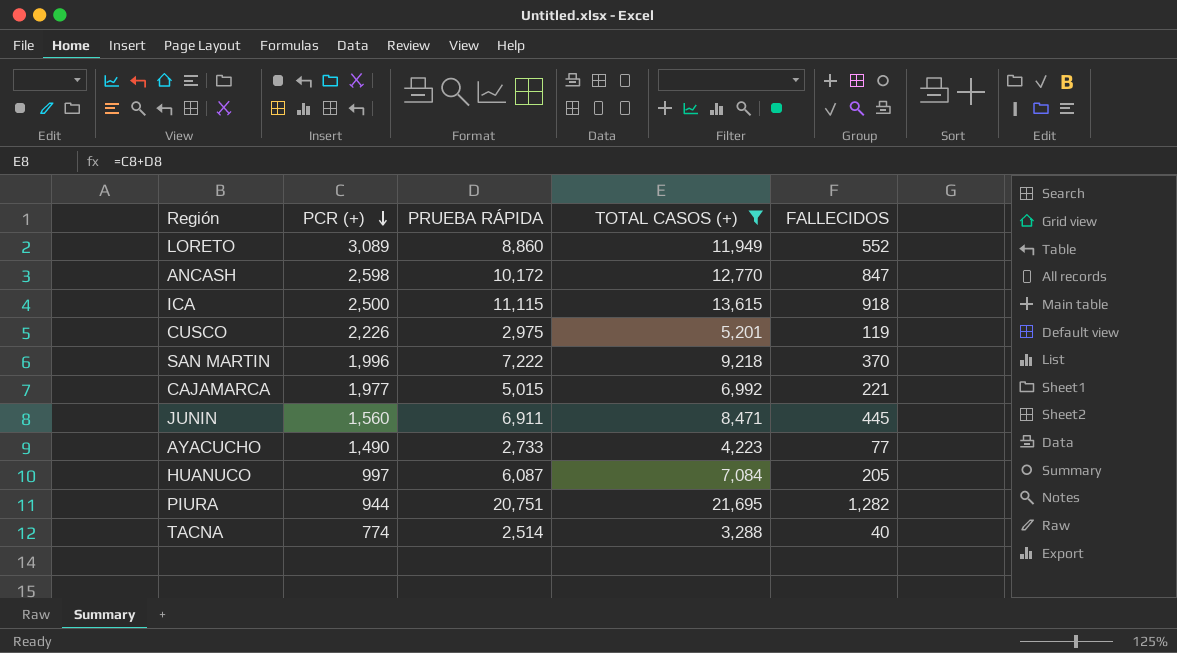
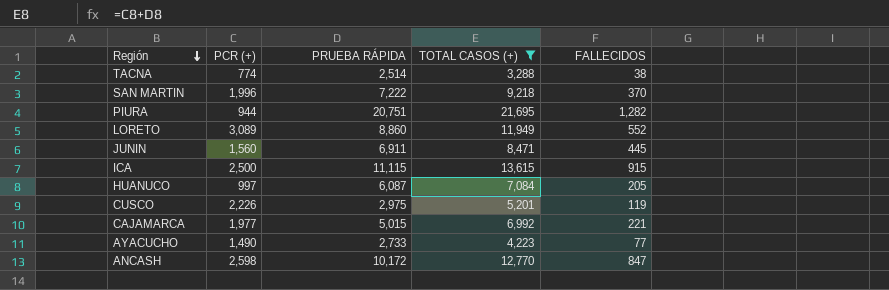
row order: PCR (+) descending -> Región descending
TACNA | FALLECIDOS: 40 -> 38
ICA | FALLECIDOS: 918 -> 915

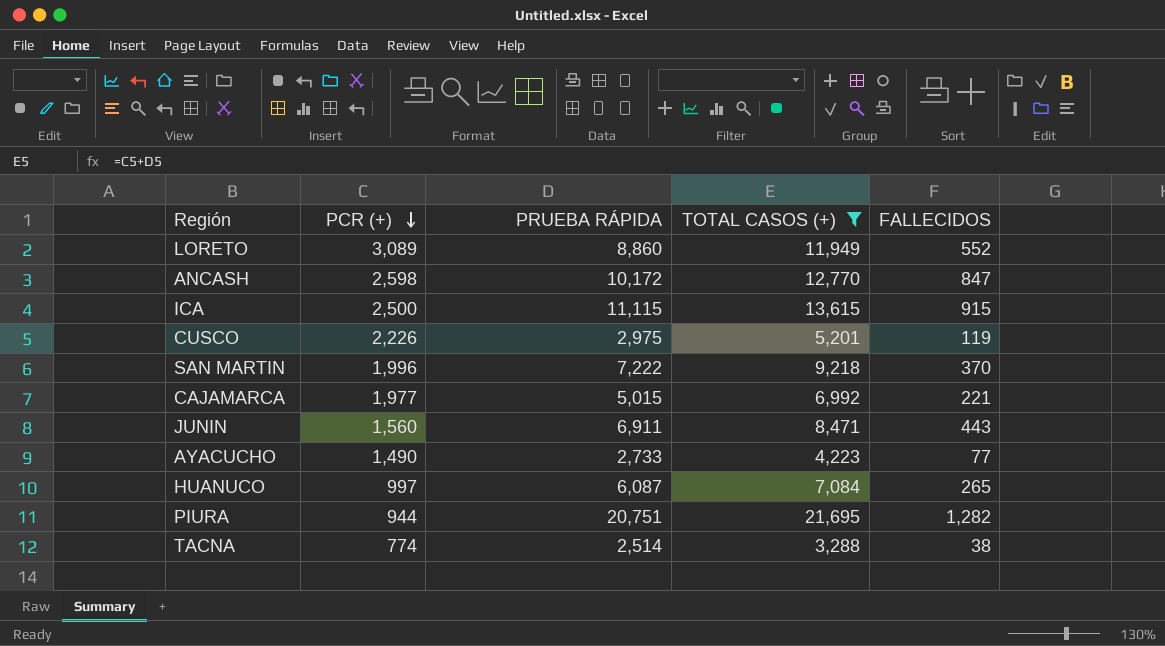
row order: Región descending -> PCR (+) descending
JUNIN | FALLECIDOS: 445 -> 443
HUANUCO | FALLECIDOS: 205 -> 265

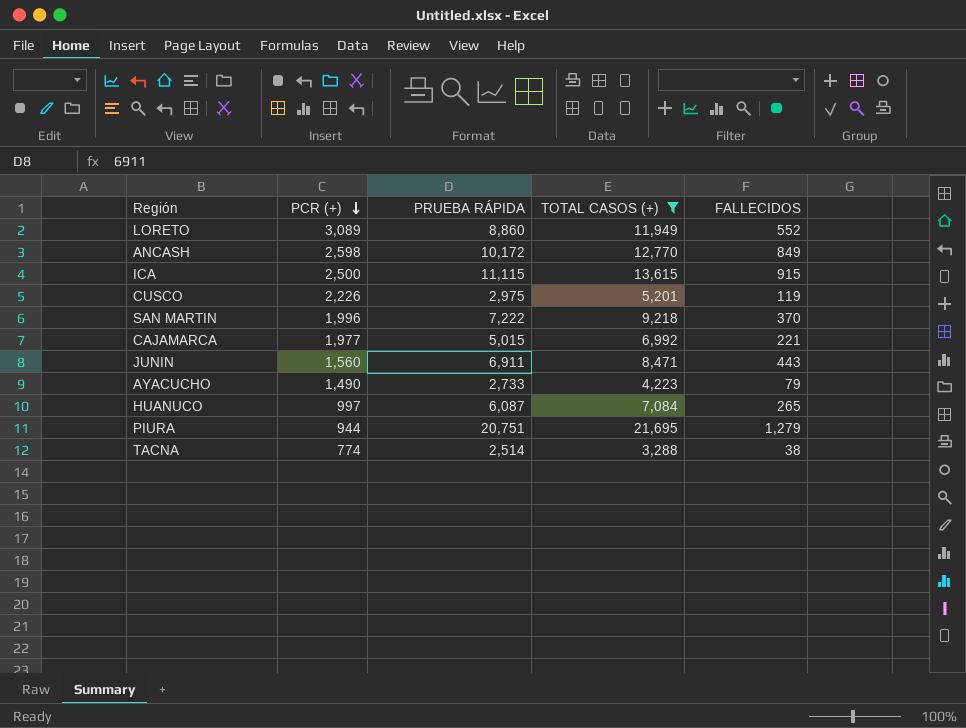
ANCASH | FALLECIDOS: 847 -> 849
AYACUCHO | FALLECIDOS: 77 -> 79
PIURA | FALLECIDOS: 1,282 -> 1,279

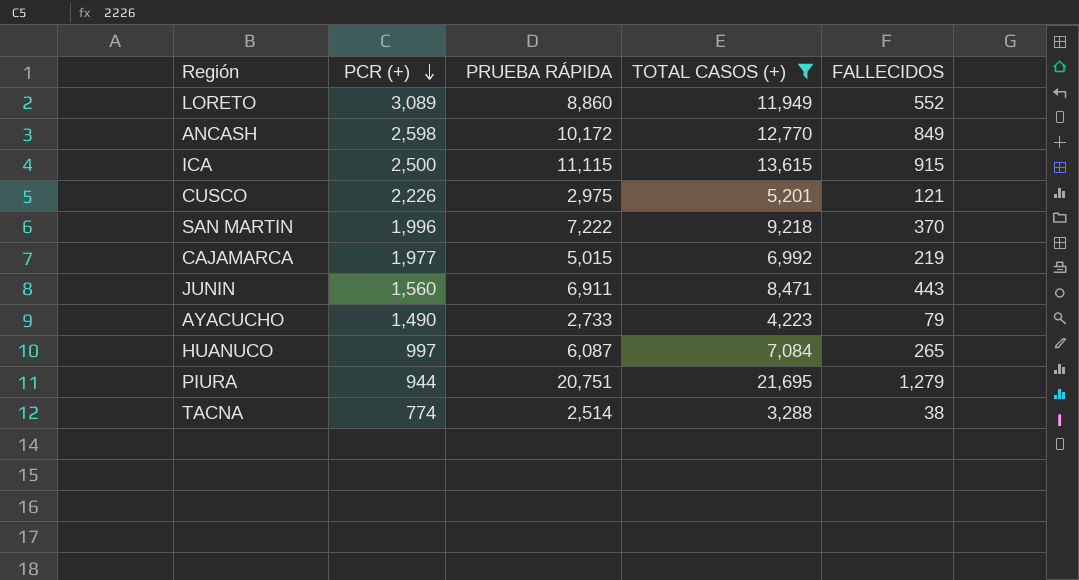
CUSCO | FALLECIDOS: 119 -> 121
CAJAMARCA | FALLECIDOS: 221 -> 219

